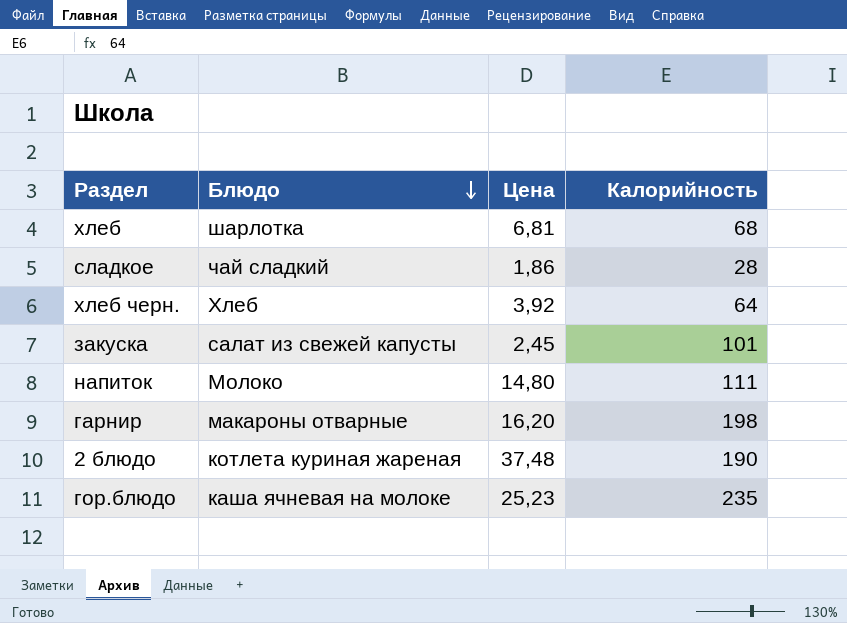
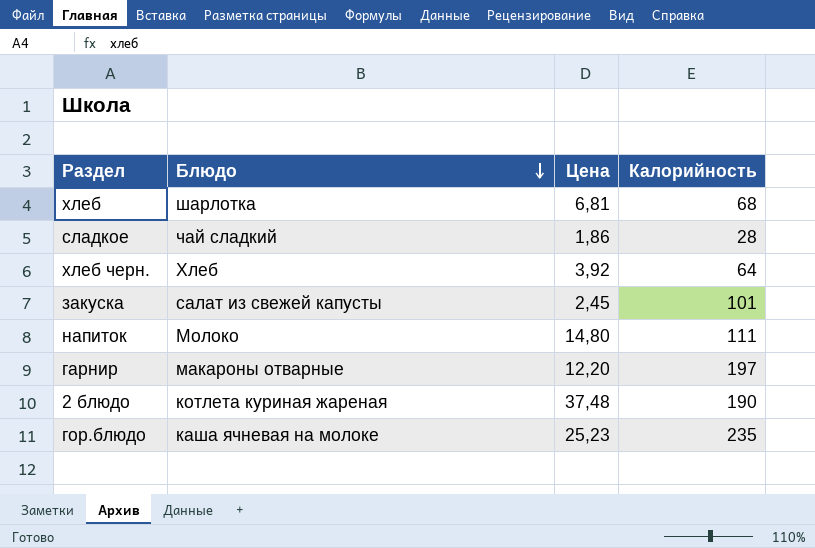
гарнир | Цена: 16,20 -> 12,20
гарнир | Калорийность: 198 -> 197

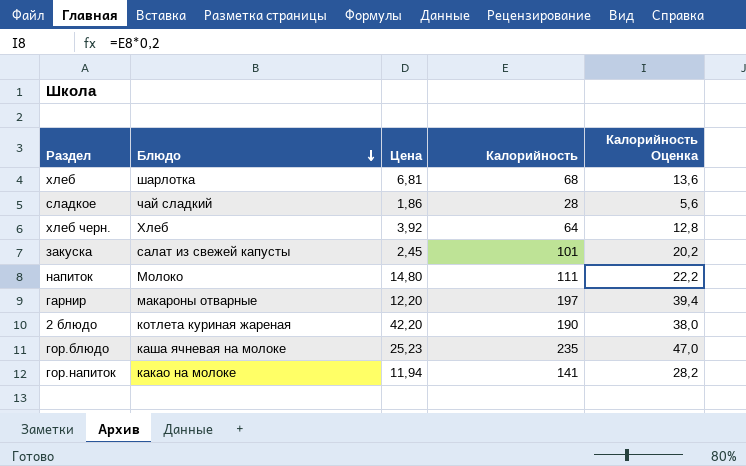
column Калорийность Оценка | formula: none -> [Калорийность] * 0,2
2 блюдо | Цена: 37,48 -> 42,20
row гор.напиток: none -> какао на молоке | 11,94 | 141 | 28,2

